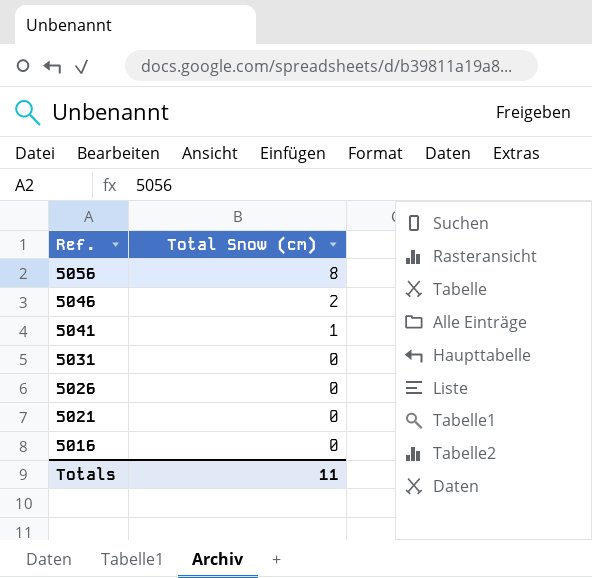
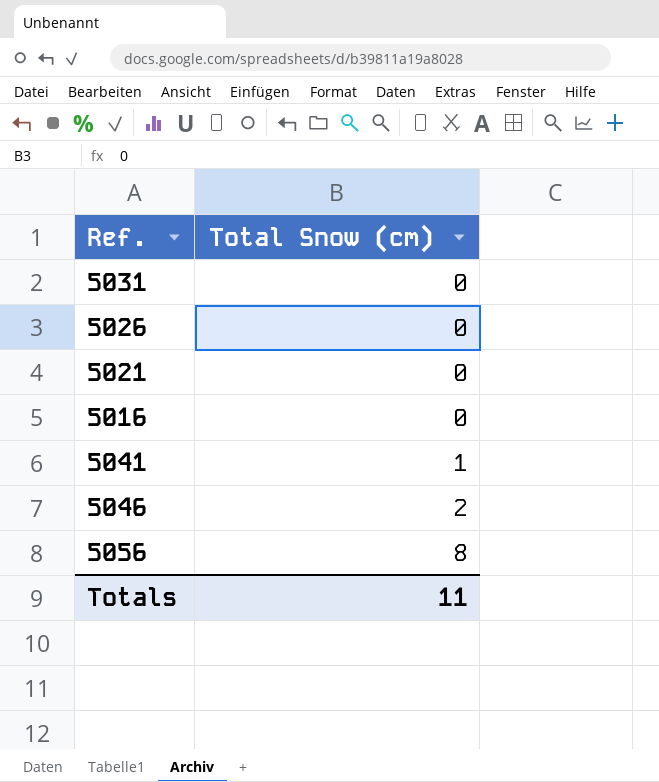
row order: Ref. descending -> Total Snow (cm) ascending

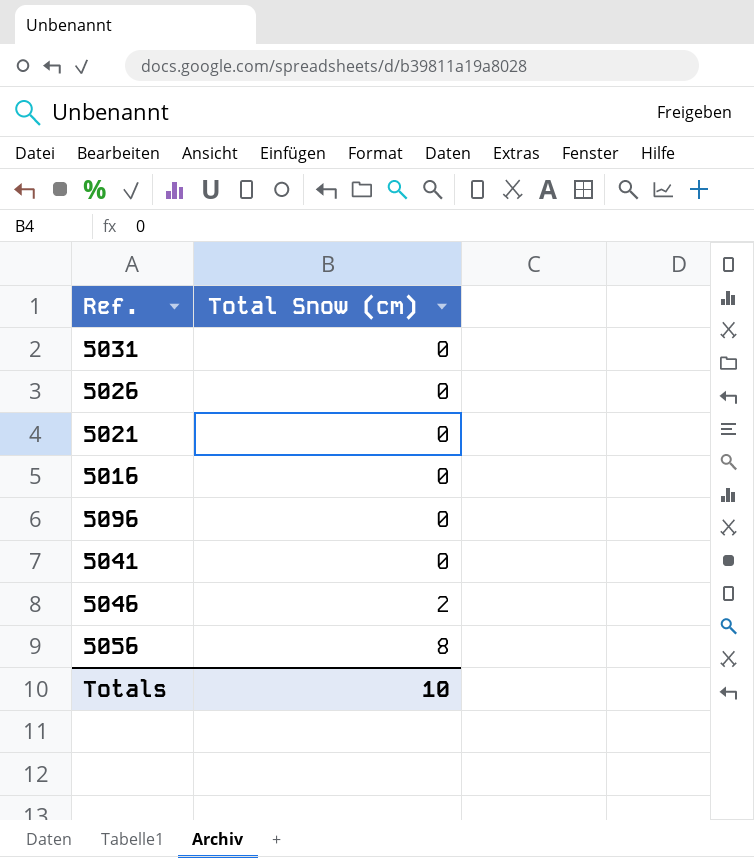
row 5096: none -> 0
5041 | Total Snow (cm): 1 -> 0
Totals | Total Snow (cm): 11 -> 10

